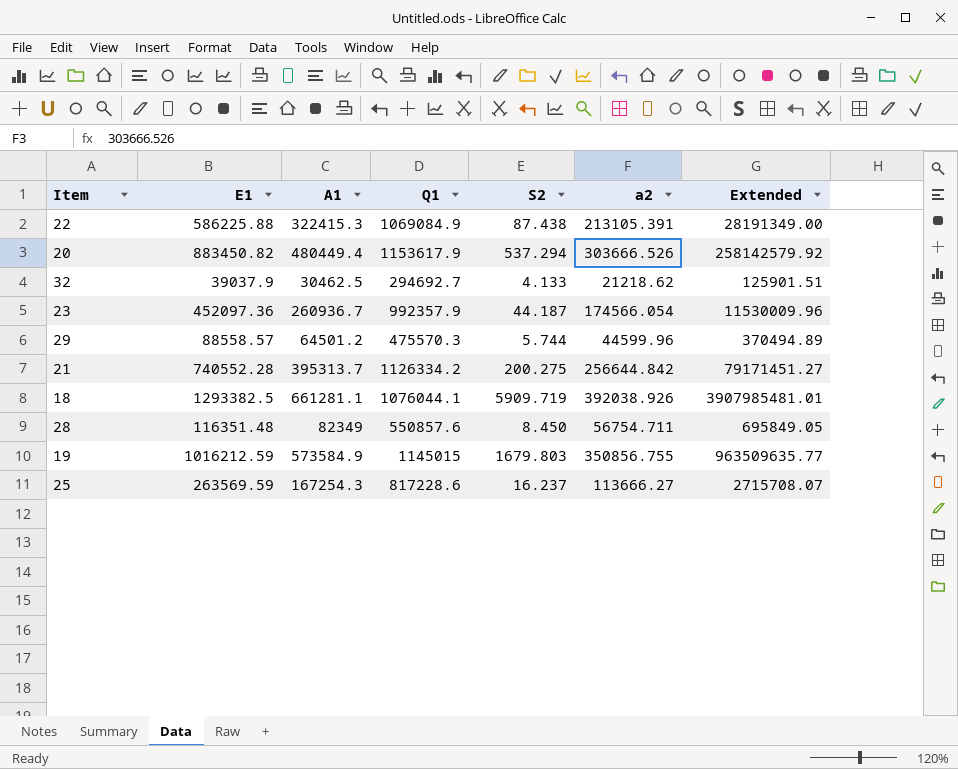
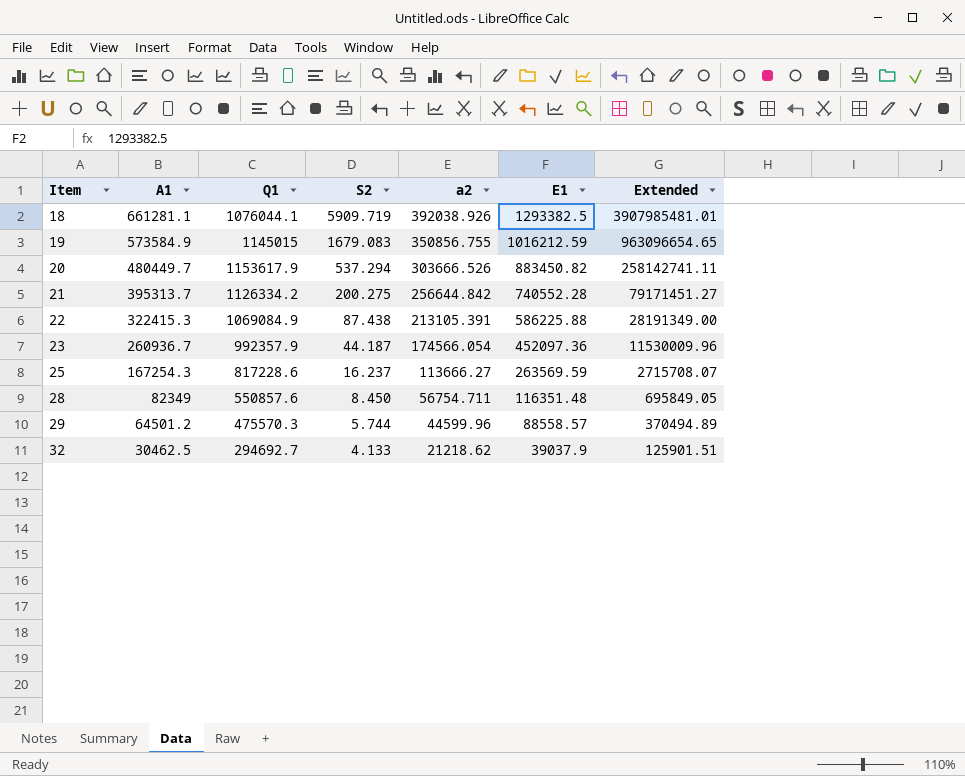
row order: none -> Item ascending
column E1 | position: 2 -> 6
19 | S2: 1679.803 -> 1679.083
19 | Extended: 963509635.77 -> 963096654.65
20 | A1: 480449.4 -> 480449.7
20 | Extended: 258142579.92 -> 258142741.11

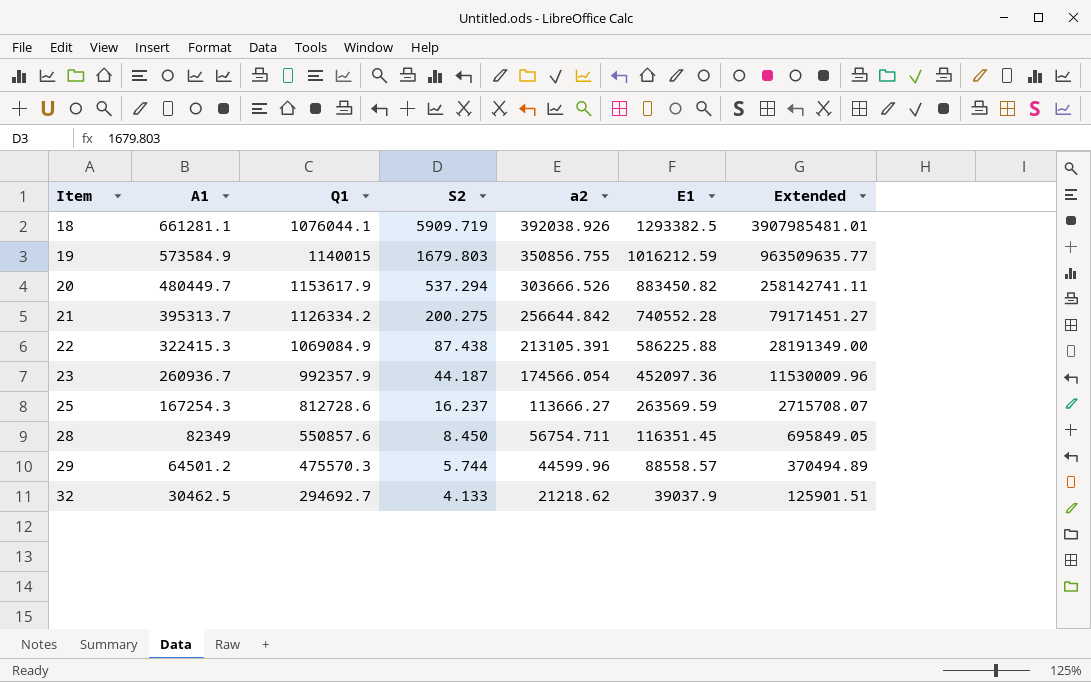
19 | Q1: 1145015 -> 1140015
19 | S2: 1679.083 -> 1679.803
19 | Extended: 963096654.65 -> 963509635.77
25 | Q1: 817228.6 -> 812728.6
28 | E1: 116351.48 -> 116351.45

